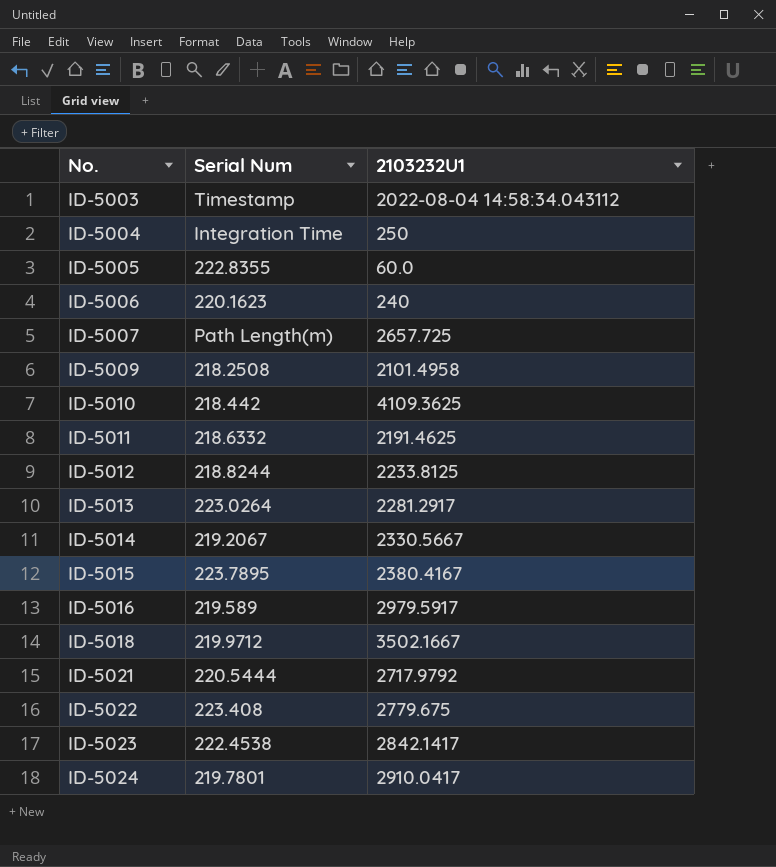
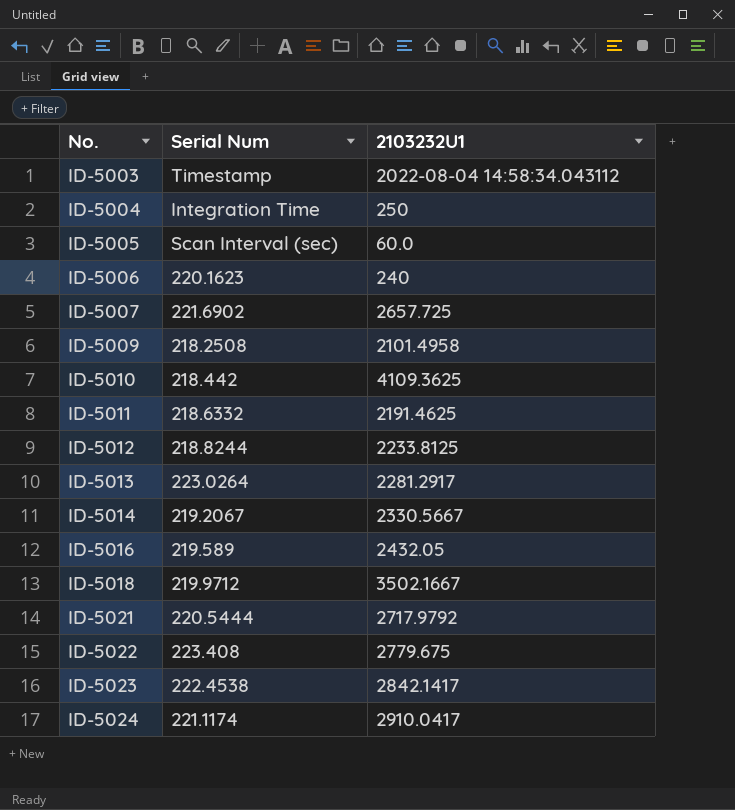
row ID-5015: 223.7895 | 2380.4167 -> none
ID-5005 | Serial Num: 222.8355 -> Scan Interval (sec)
ID-5007 | Serial Num: Path Length(m) -> 221.6902
ID-5016 | 2103232U1: 2979.5917 -> 2432.05
ID-5024 | Serial Num: 219.7801 -> 221.1174

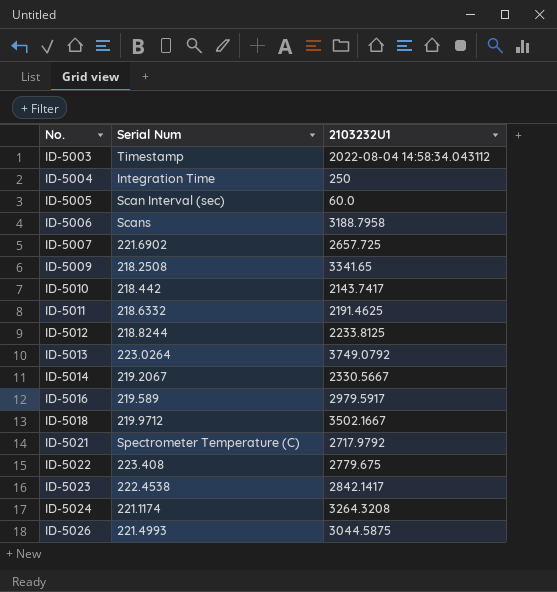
ID-5006 | Serial Num: 220.1623 -> Scans
ID-5006 | 2103232U1: 240 -> 3188.7958
ID-5009 | 2103232U1: 2101.4958 -> 3341.65
ID-5010 | 2103232U1: 4109.3625 -> 2143.7417
ID-5013 | 2103232U1: 2281.2917 -> 3749.0792
ID-5016 | 2103232U1: 2432.05 -> 2979.5917
ID-5021 | Serial Num: 220.5444 -> Spectrometer Temperature (C)
ID-5024 | 2103232U1: 2910.0417 -> 3264.3208
row ID-5026: none -> 221.4993 | 3044.5875

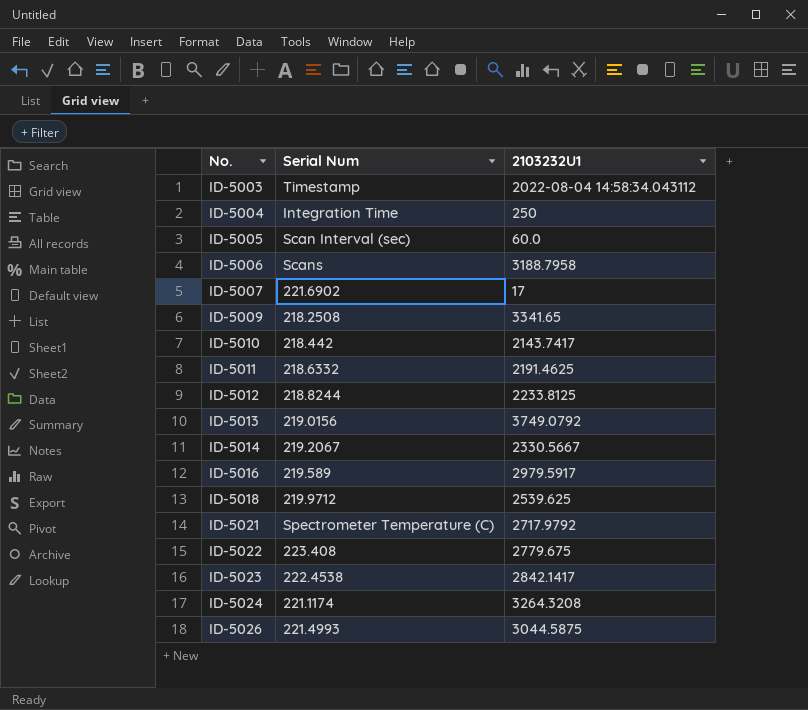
ID-5007 | 2103232U1: 2657.725 -> 17
ID-5013 | Serial Num: 223.0264 -> 219.0156
ID-5018 | 2103232U1: 3502.1667 -> 2539.625

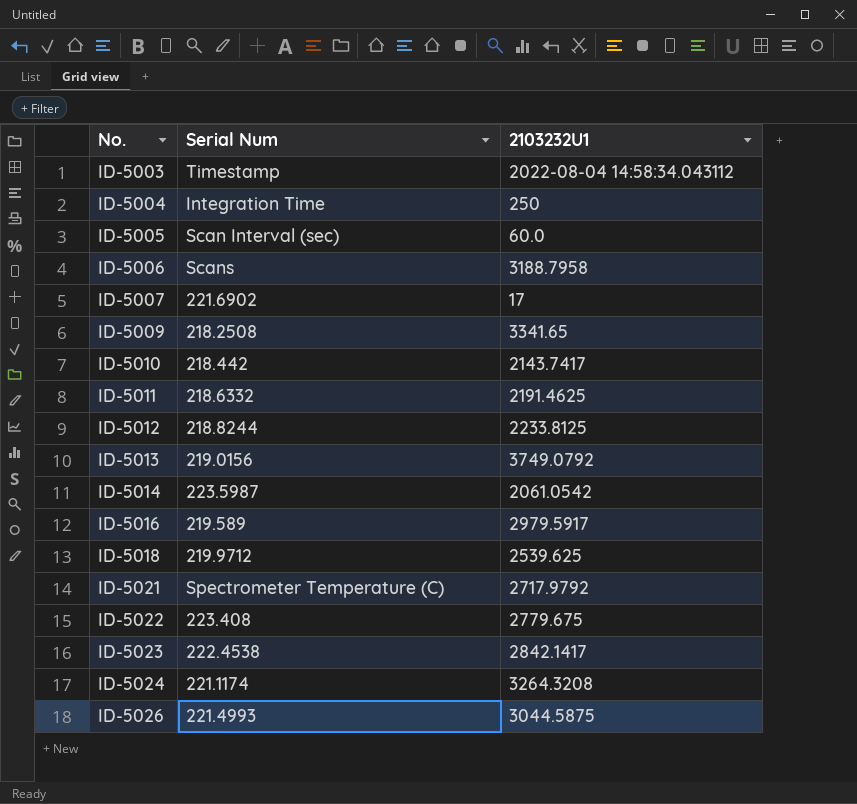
ID-5014 | Serial Num: 219.2067 -> 223.5987
ID-5014 | 2103232U1: 2330.5667 -> 2061.0542

